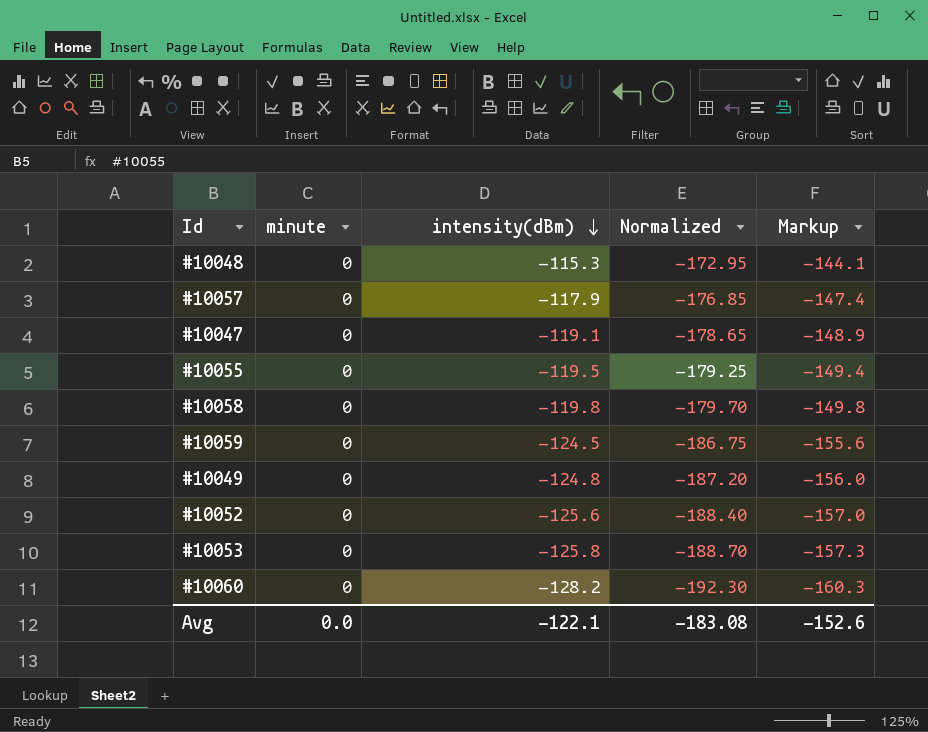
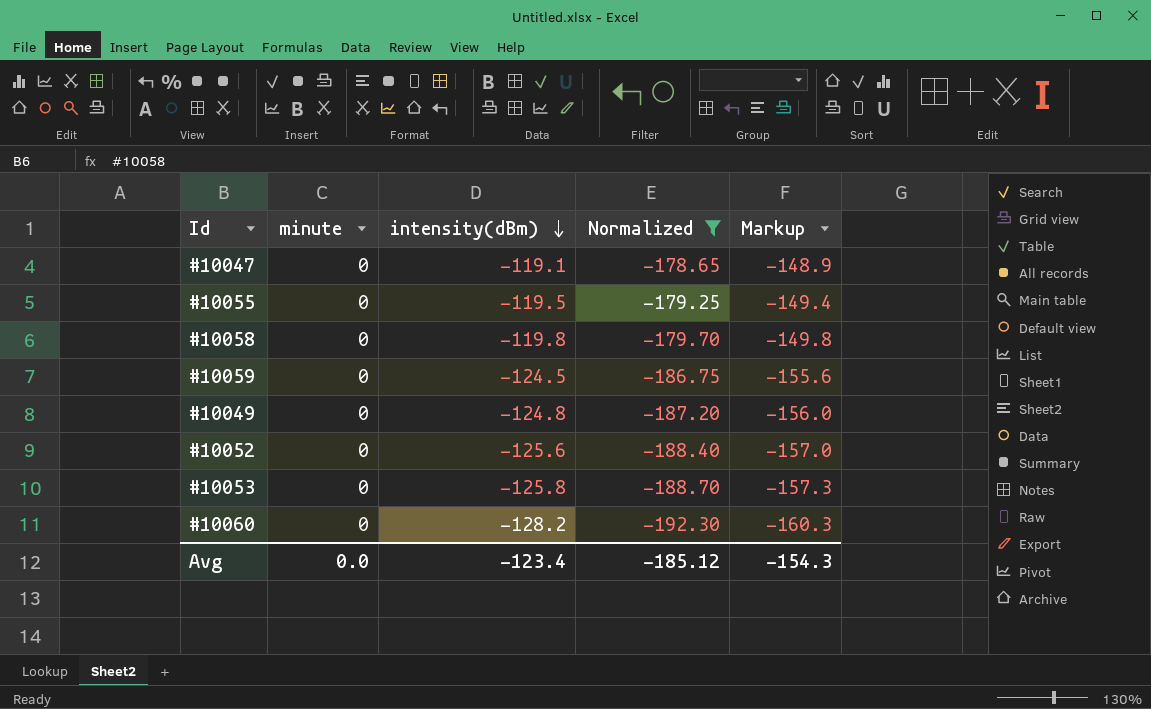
filter: none -> Normalized <= -178.65
Avg | intensity(dBm): -122.1 -> -123.4
Avg | Normalized: -183.08 -> -185.12
Avg | Markup: -152.6 -> -154.3

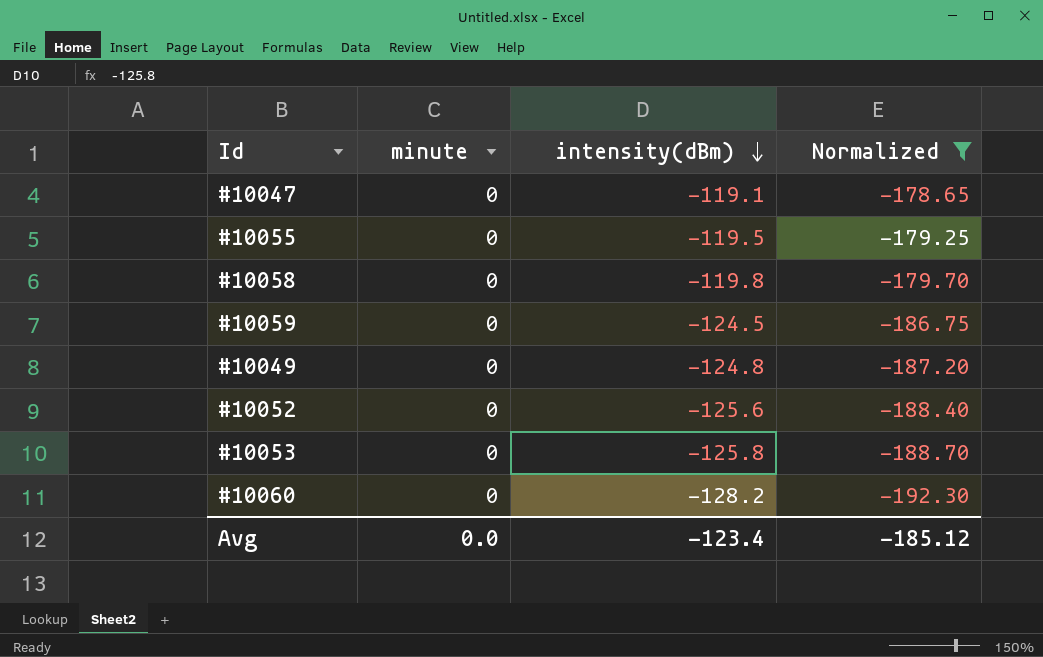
column Markup | formula: [intensity(dBm)] * 1.25 -> none

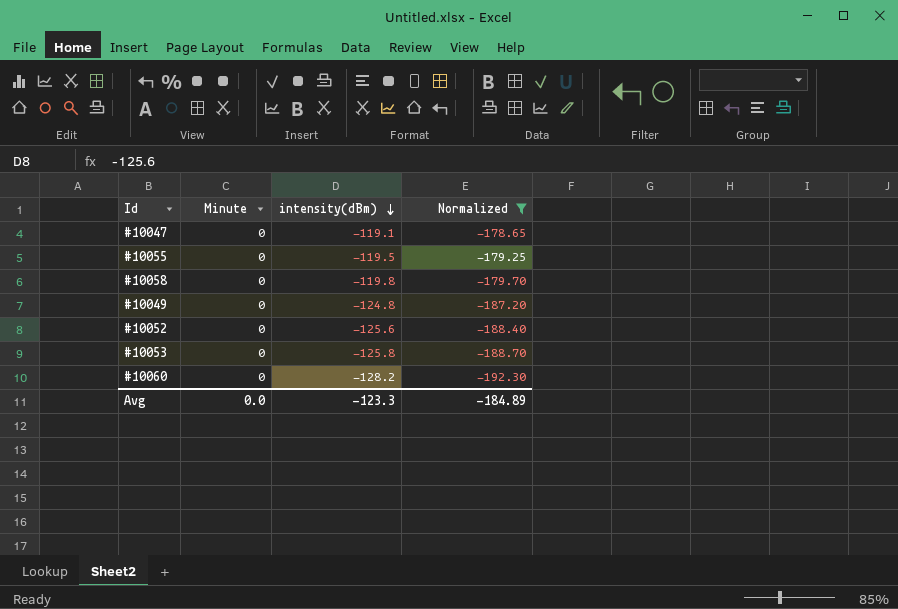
column name: minute -> Minute
row #10059: 0 | -124.5 | -186.75 -> none
Avg | intensity(dBm): -123.4 -> -123.3
Avg | Normalized: -185.12 -> -184.89

